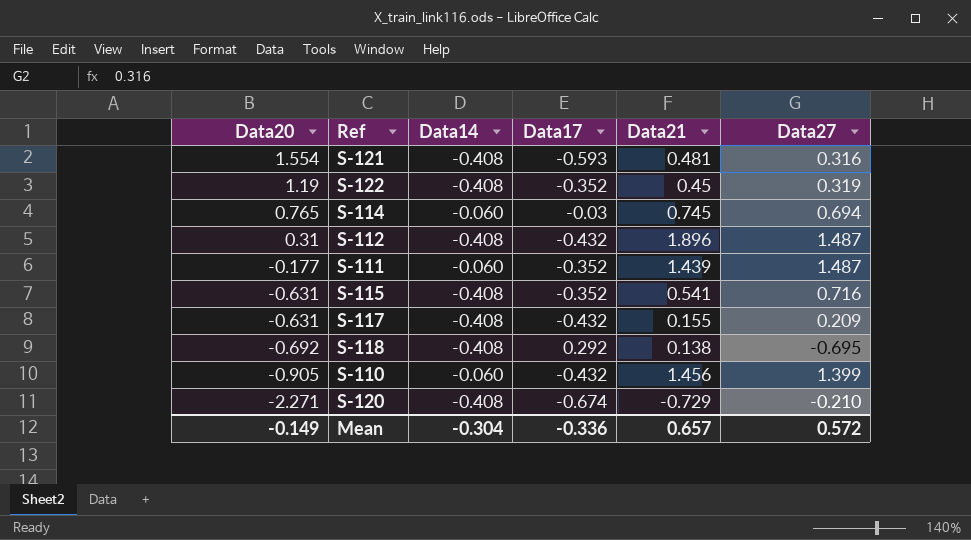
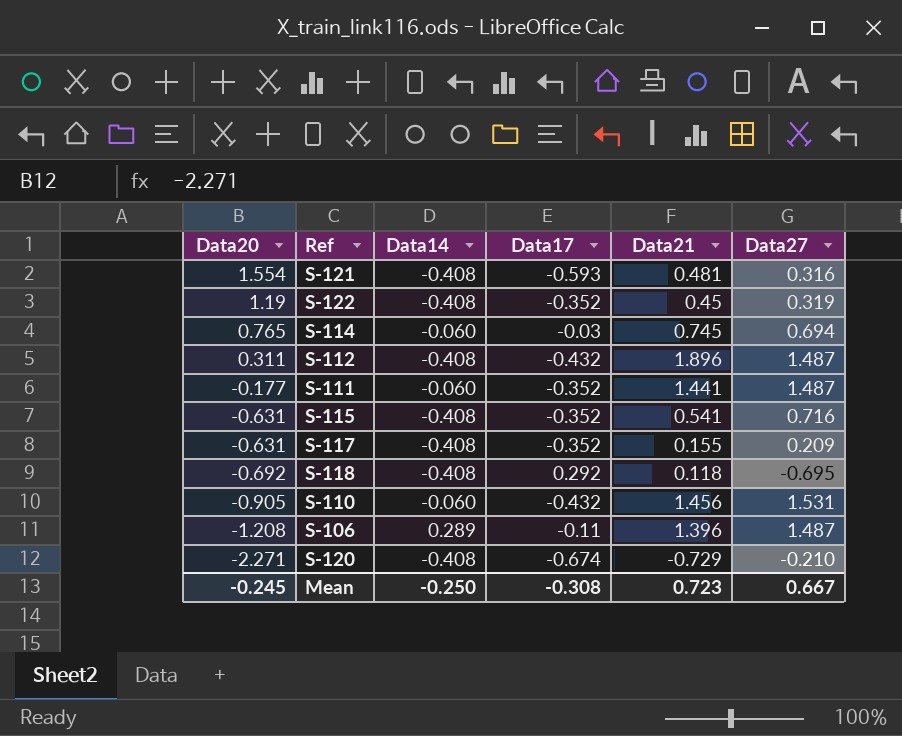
S-112 | Data20: 0.31 -> 0.311
S-111 | Data21: 1.439 -> 1.441
S-117 | Data17: -0.432 -> -0.352
S-118 | Data21: 0.138 -> 0.118
S-110 | Data27: 1.399 -> 1.531
row S-106: none -> -1.208 | 0.289 | -0.11 | 1.396 | 1.487
Mean | Data20: -0.149 -> -0.245
Mean | Data14: -0.304 -> -0.250
Mean | Data17: -0.336 -> -0.308
Mean | Data21: 0.657 -> 0.723
Mean | Data27: 0.572 -> 0.667

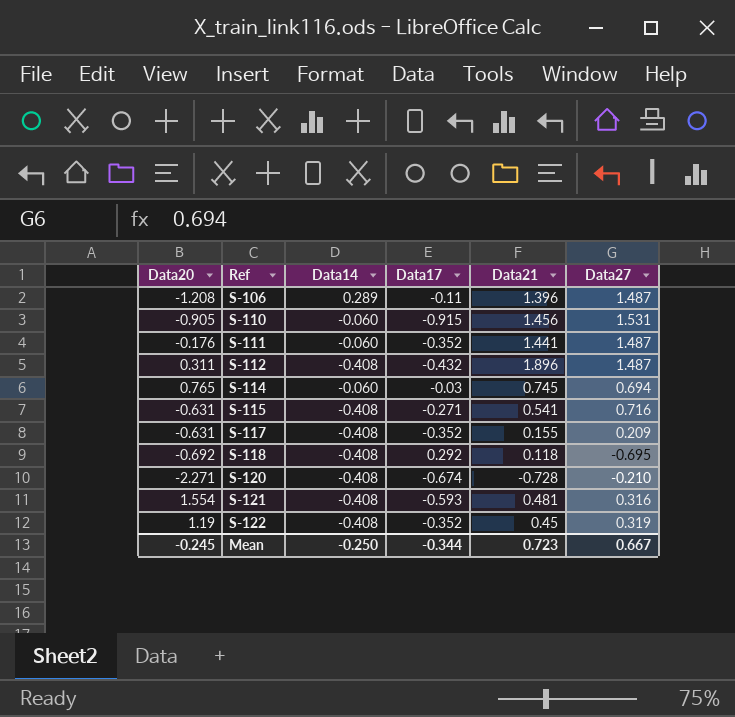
row order: Data20 descending -> Ref ascending
S-110 | Data17: -0.432 -> -0.915
S-111 | Data20: -0.177 -> -0.176
S-115 | Data17: -0.352 -> -0.271
S-120 | Data21: -0.729 -> -0.728
Mean | Data17: -0.308 -> -0.344

